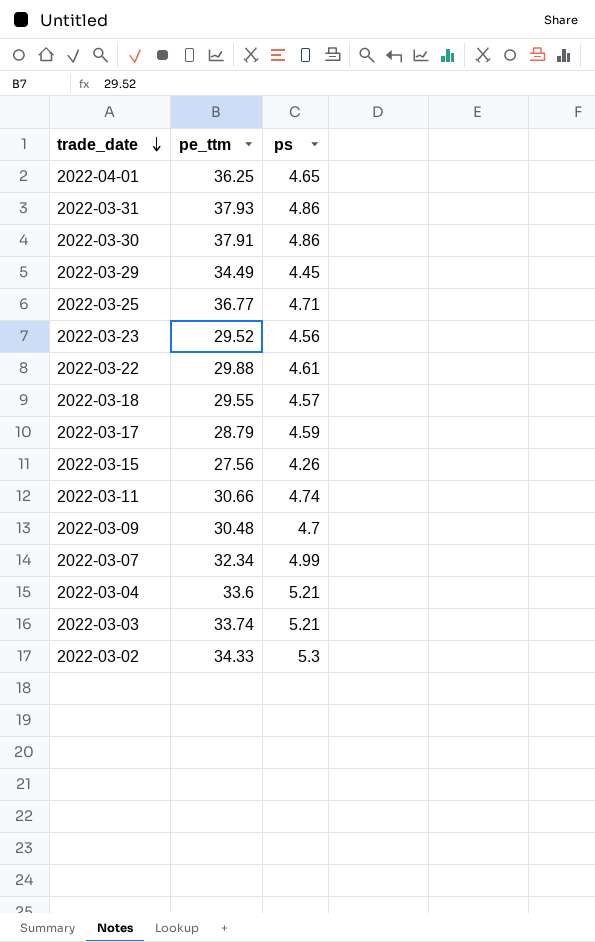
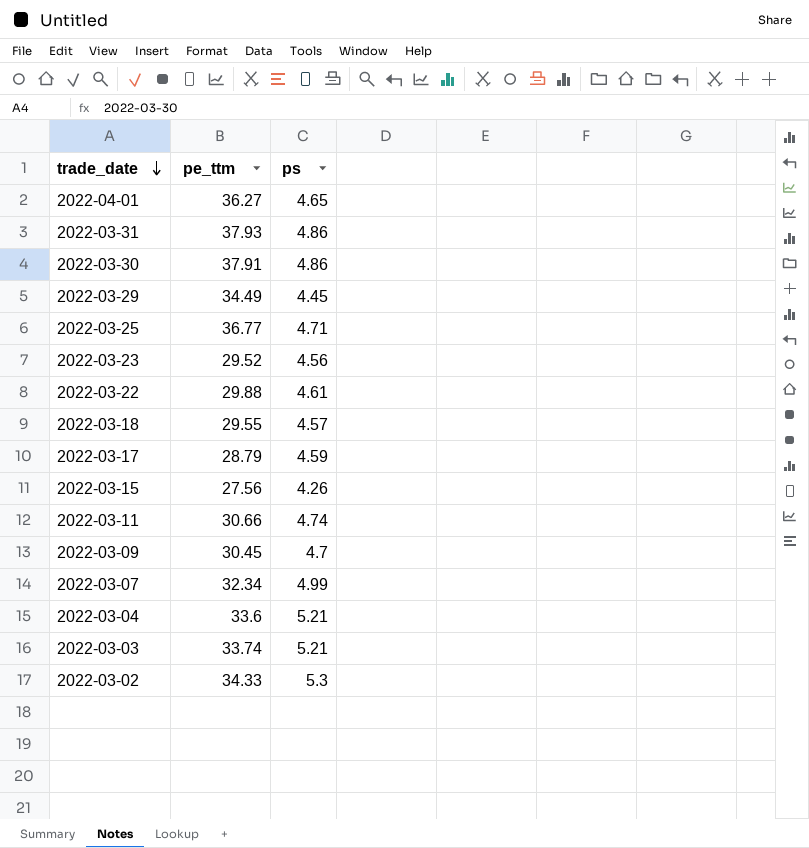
2022-04-01 | pe_ttm: 36.25 -> 36.27
2022-03-09 | pe_ttm: 30.48 -> 30.45

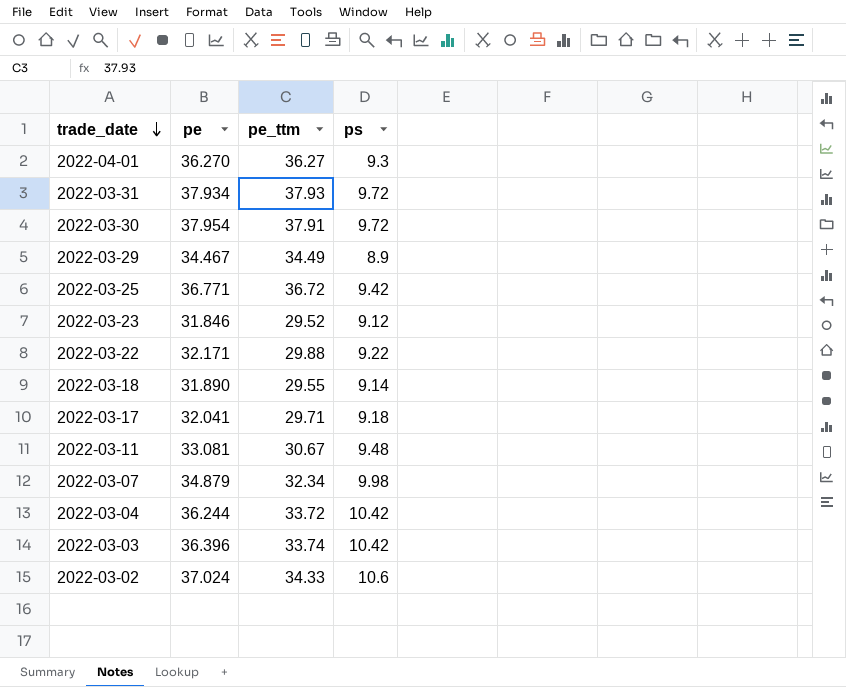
column pe | position: none -> 2
row 2022-03-15: 27.56 | 4.26 -> none
row 2022-03-09: 30.45 | 4.7 -> none
2022-04-01 | ps: 4.65 -> 9.3
2022-03-31 | ps: 4.86 -> 9.72
2022-03-30 | ps: 4.86 -> 9.72
2022-03-29 | ps: 4.45 -> 8.9
2022-03-25 | pe_ttm: 36.77 -> 36.72
2022-03-25 | ps: 4.71 -> 9.42
2022-03-23 | ps: 4.56 -> 9.12
2022-03-22 | ps: 4.61 -> 9.22
2022-03-18 | ps: 4.57 -> 9.14
2022-03-17 | pe_ttm: 28.79 -> 29.71
2022-03-17 | ps: 4.59 -> 9.18
2022-03-11 | pe_ttm: 30.66 -> 30.67
2022-03-11 | ps: 4.74 -> 9.48
2022-03-07 | ps: 4.99 -> 9.98
2022-03-04 | pe_ttm: 33.6 -> 33.72
2022-03-04 | ps: 5.21 -> 10.42
2022-03-03 | ps: 5.21 -> 10.42
2022-03-02 | ps: 5.3 -> 10.6

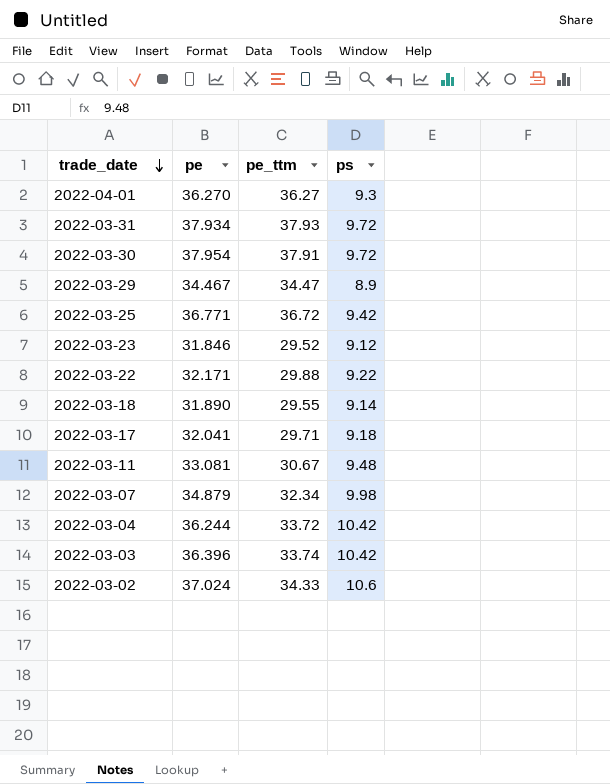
2022-03-29 | pe_ttm: 34.49 -> 34.47

